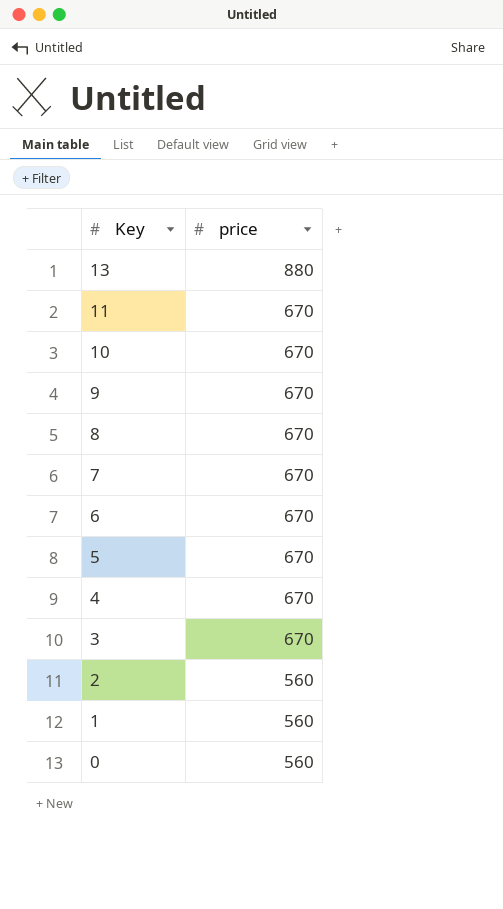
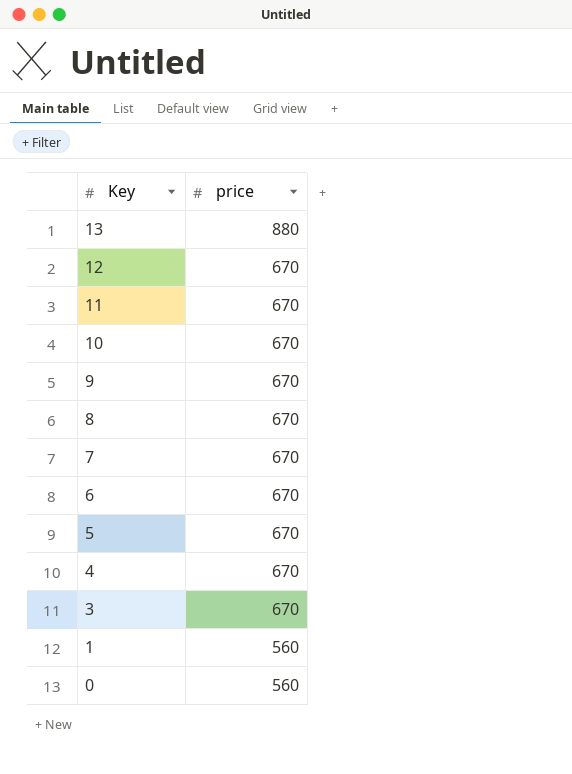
row 2: 560 -> none
row 12: none -> 670

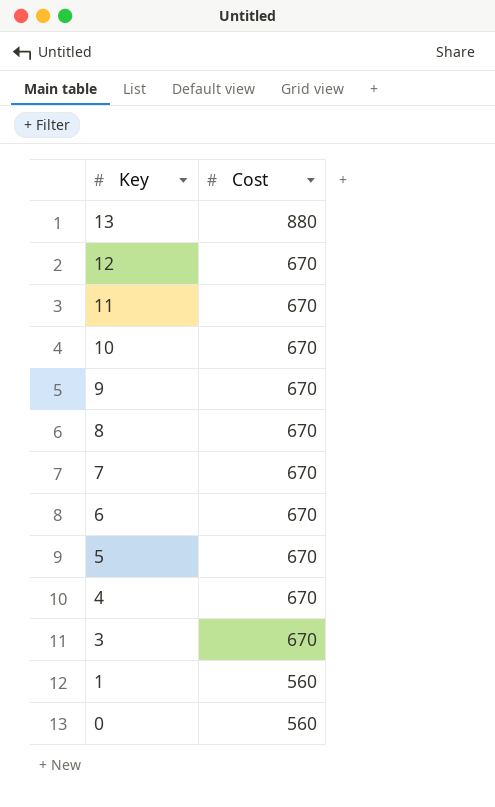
column name: price -> Cost

